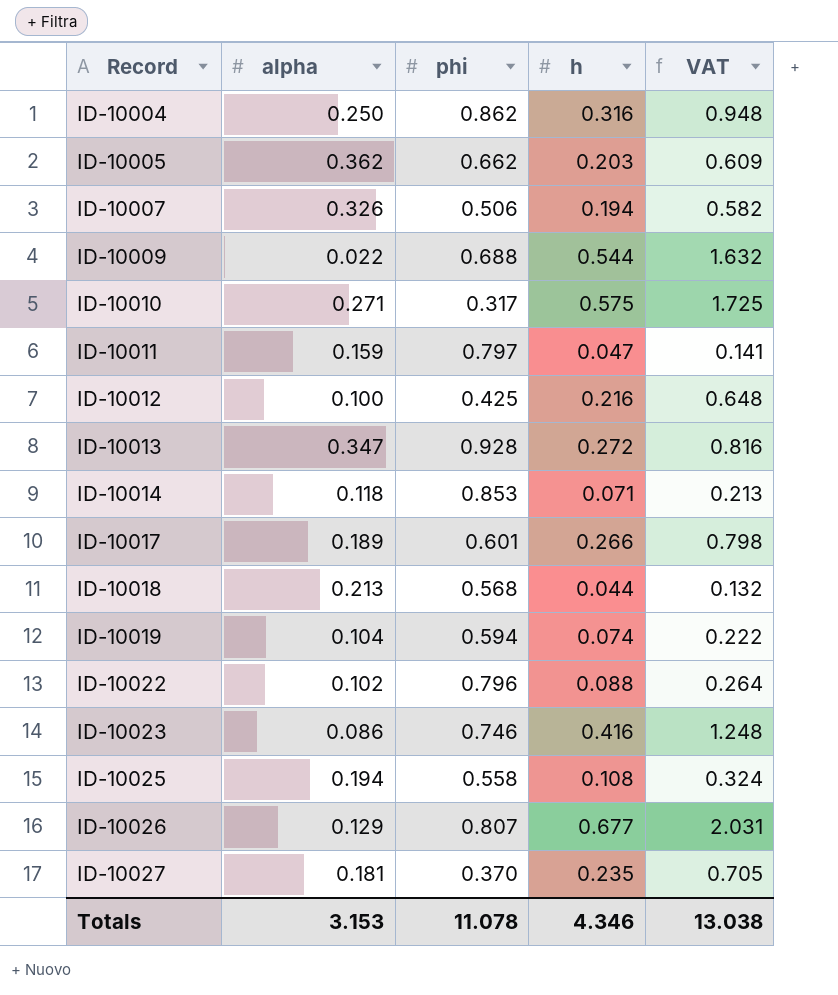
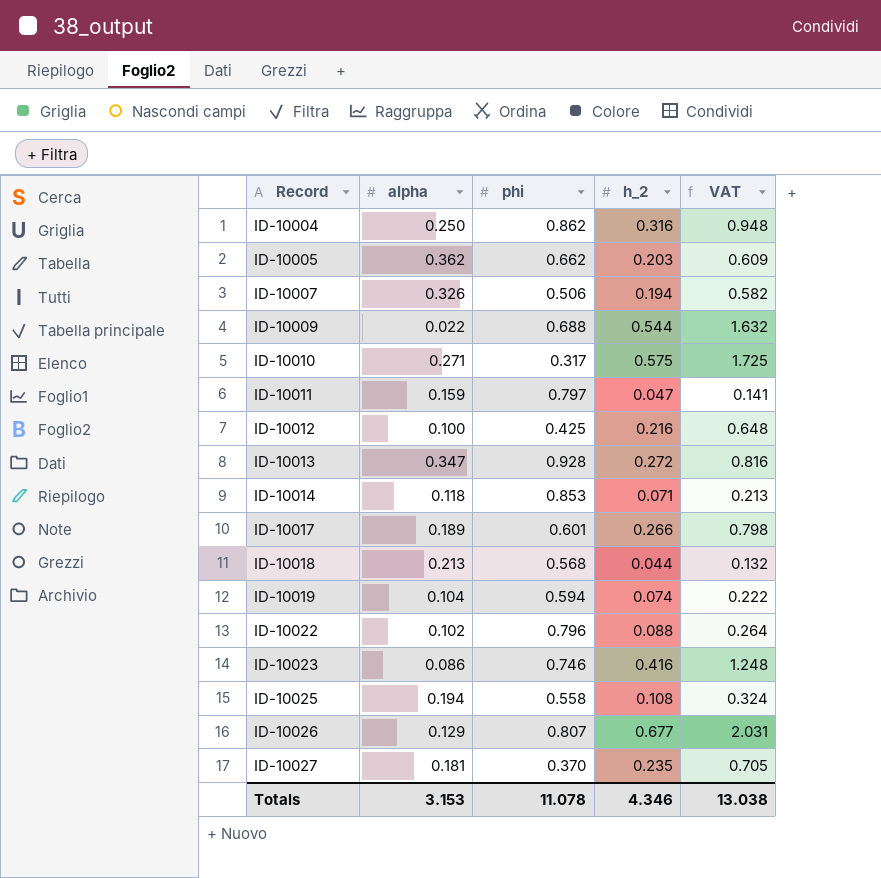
column name: h -> h_2

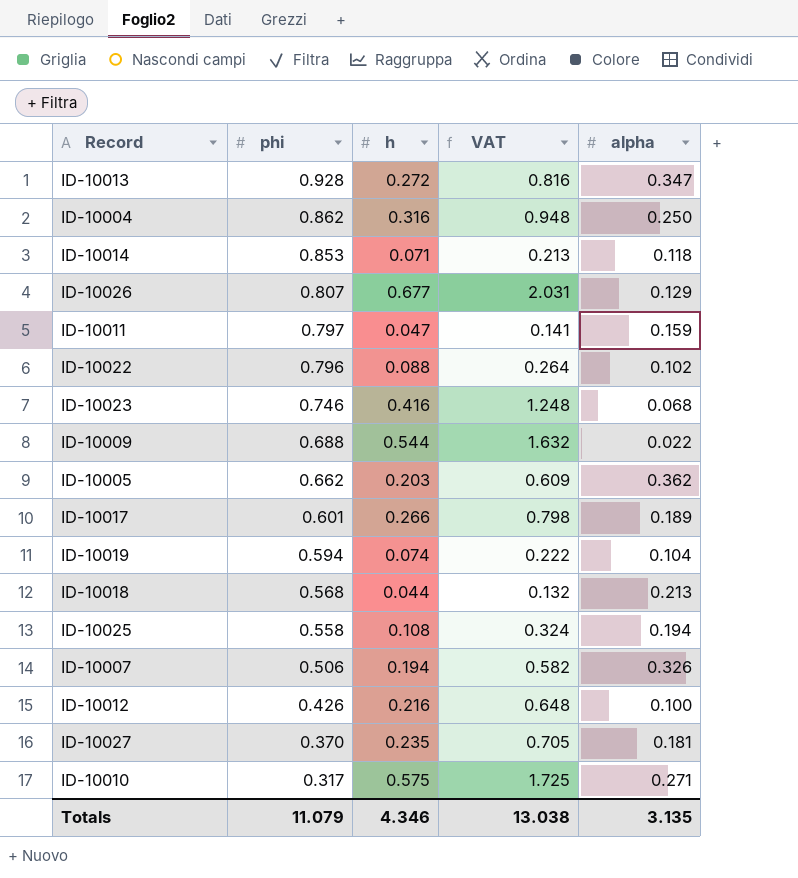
row order: Record ascending -> phi descending
column name: h_2 -> h
column alpha | position: 2 -> 5
ID-10023 | alpha: 0.086 -> 0.068
ID-10012 | phi: 0.425 -> 0.426
Totals | phi: 11.078 -> 11.079
Totals | alpha: 3.153 -> 3.135

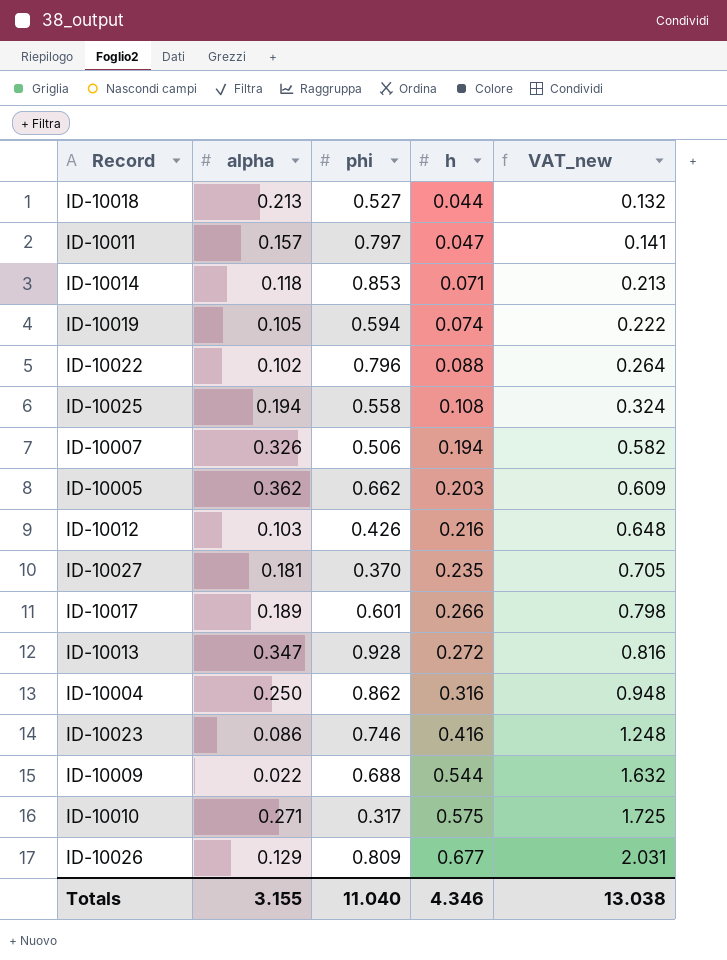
row order: phi descending -> h ascending
column alpha | position: 5 -> 2
column name: VAT -> VAT_new
ID-10018 | phi: 0.568 -> 0.527
ID-10011 | alpha: 0.159 -> 0.157
ID-10019 | alpha: 0.104 -> 0.105
ID-10012 | alpha: 0.100 -> 0.103
ID-10023 | alpha: 0.068 -> 0.086
ID-10026 | phi: 0.807 -> 0.809
Totals | alpha: 3.135 -> 3.155
Totals | phi: 11.079 -> 11.040

